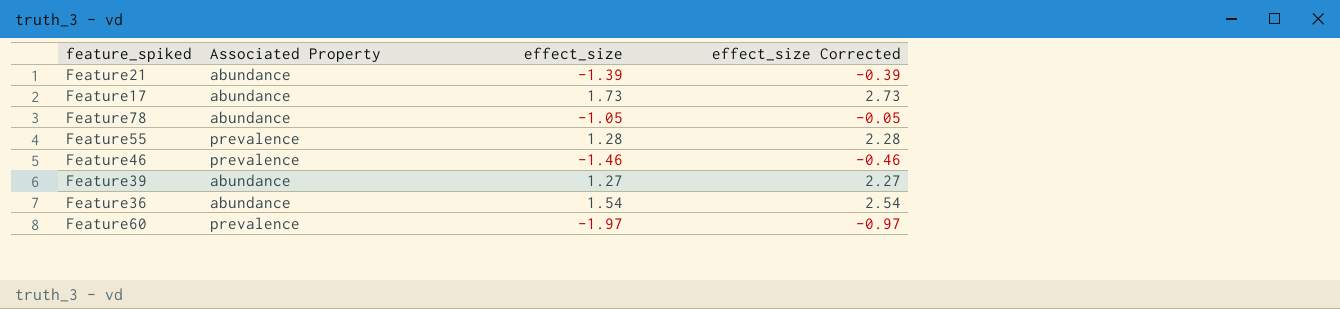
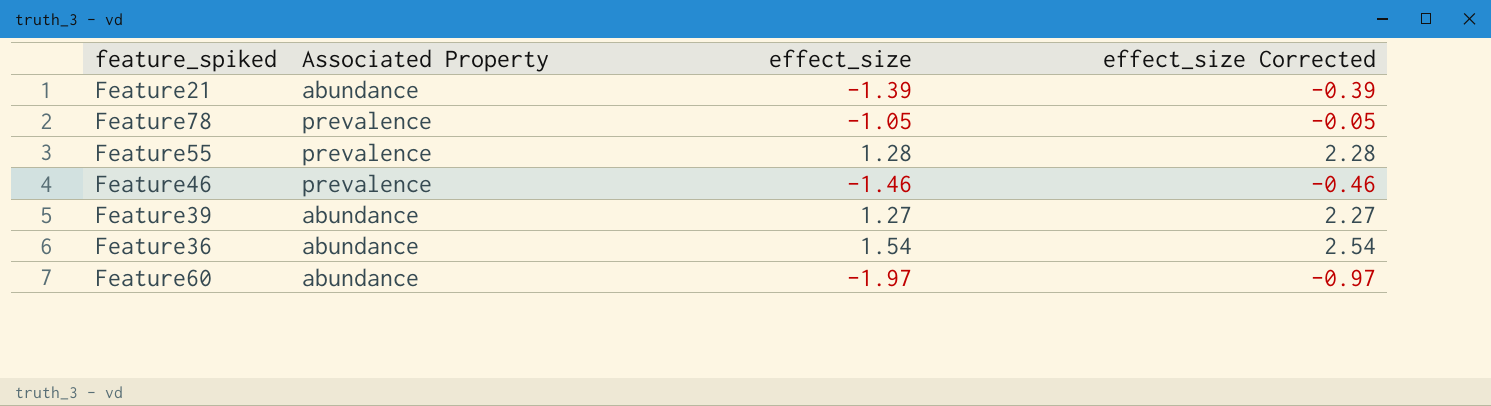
row Feature17: abundance | 1.73 | 2.73 -> none
Feature78 | Associated Property: abundance -> prevalence
Feature60 | Associated Property: prevalence -> abundance

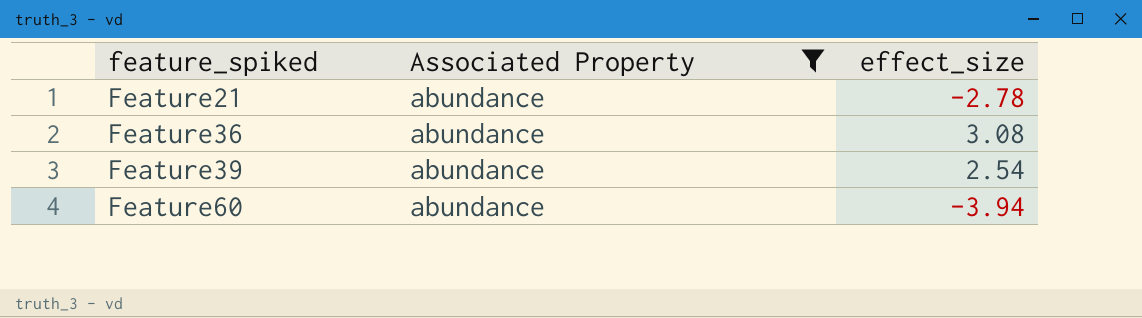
filter: none -> Associated Property = abundance
row order: none -> feature_spiked ascending
column effect_size Corrected | formula: [effect_size] + 1 -> none
Feature21 | effect_size: -1.39 -> -2.78
Feature36 | effect_size: 1.54 -> 3.08
Feature39 | effect_size: 1.27 -> 2.54
Feature60 | effect_size: -1.97 -> -3.94

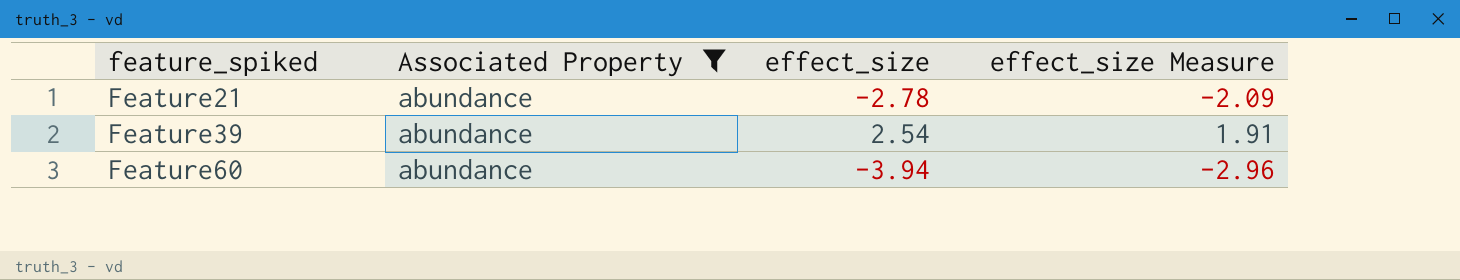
column effect_size Measure | formula: none -> [effect_size] * 0.75
row Feature36: abundance | 3.08 -> none

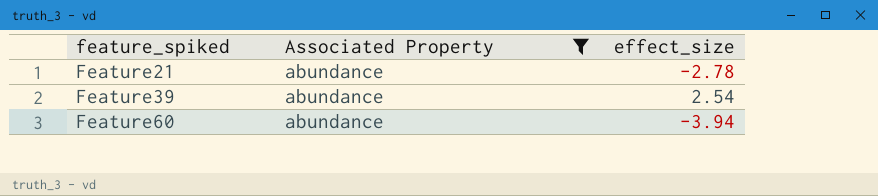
column effect_size Measure | formula: [effect_size] * 0.75 -> none

